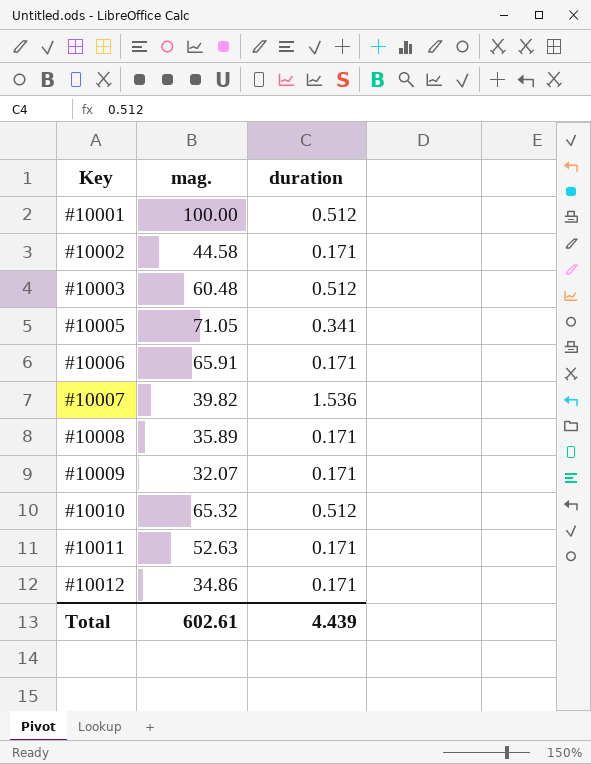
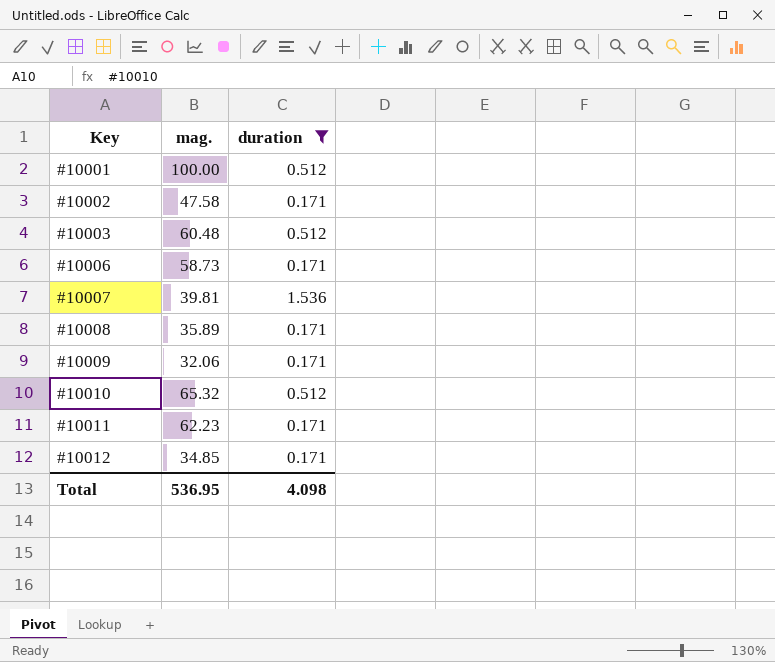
filter: none -> duration != 0.341
#10002 | mag.: 44.58 -> 47.58
#10006 | mag.: 65.91 -> 58.73
#10007 | mag.: 39.82 -> 39.81
#10009 | mag.: 32.07 -> 32.06
#10011 | mag.: 52.63 -> 62.23
#10012 | mag.: 34.86 -> 34.85
Total | mag.: 602.61 -> 536.95
Total | duration: 4.439 -> 4.098

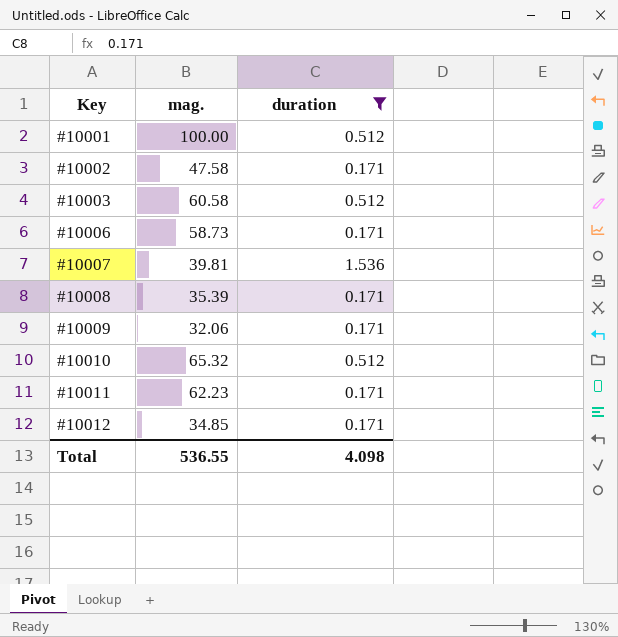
#10003 | mag.: 60.48 -> 60.58
#10008 | mag.: 35.89 -> 35.39
Total | mag.: 536.95 -> 536.55

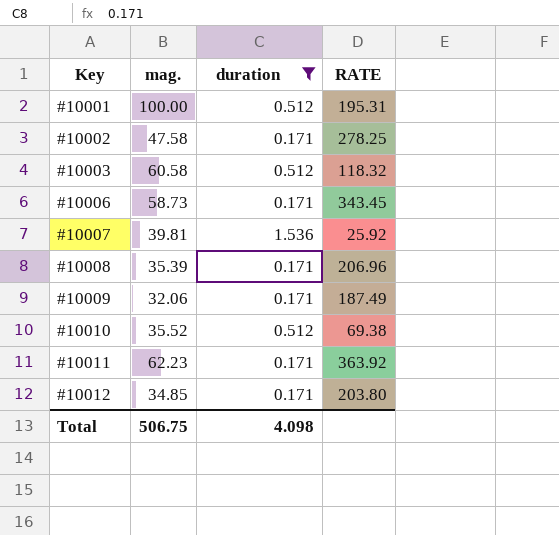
column RATE | formula: none -> [mag.] / [duration]
#10010 | mag.: 65.32 -> 35.52
Total | mag.: 536.55 -> 506.75

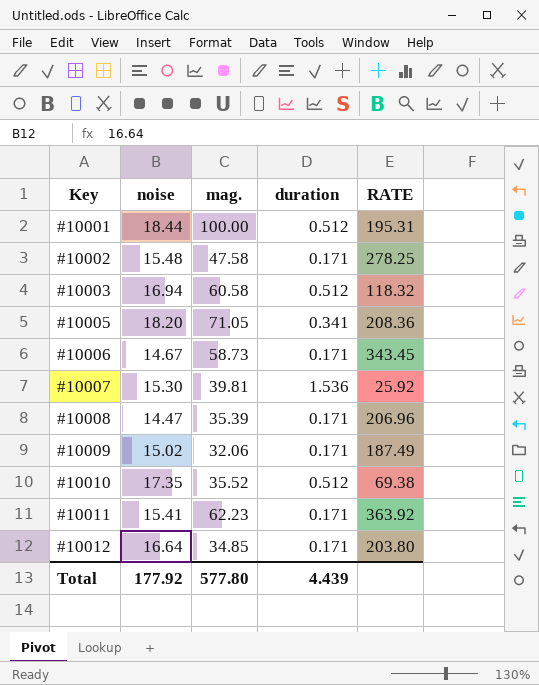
filter: duration != 0.341 -> none
column noise | position: none -> 2
Total | mag.: 506.75 -> 577.80
Total | duration: 4.098 -> 4.439

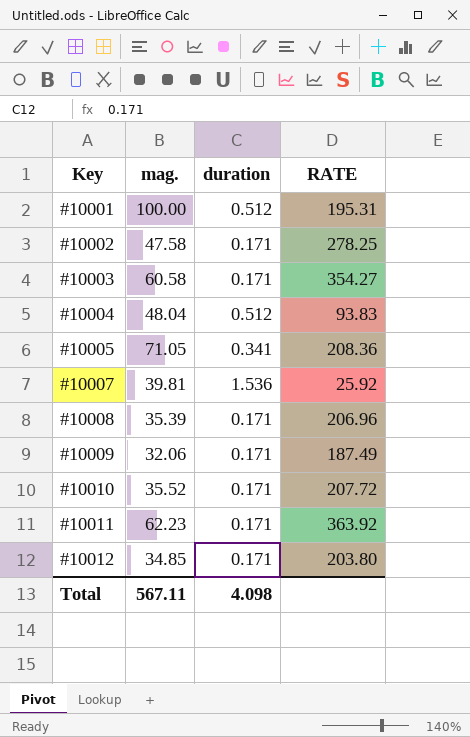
column noise | position: 2 -> none
row #10006: 14.67 | 58.73 | 0.171 | 343.45 -> none
#10003 | duration: 0.512 -> 0.171
#10003 | RATE: 118.32 -> 354.27
row #10004: none -> 48.04 | 0.512 | 93.83
#10010 | duration: 0.512 -> 0.171
#10010 | RATE: 69.38 -> 207.72
Total | mag.: 577.80 -> 567.11
Total | duration: 4.439 -> 4.098

